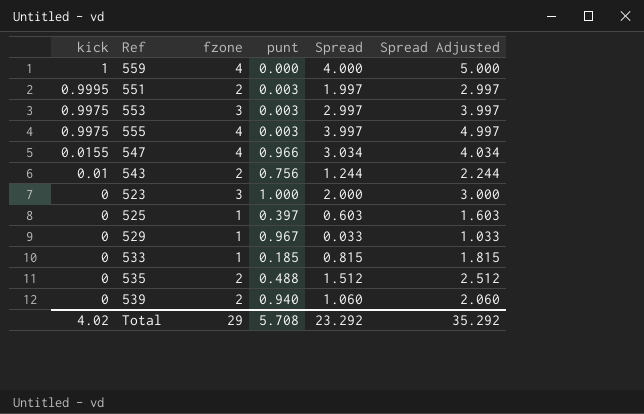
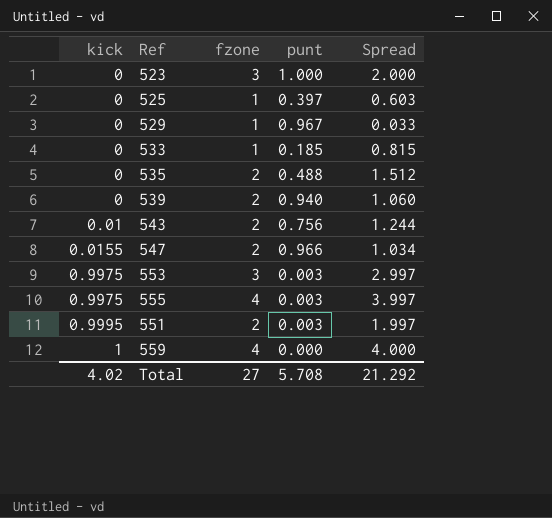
row order: kick descending -> kick ascending
column Spread Adjusted | formula: [Spread] + 1 -> none
547 | fzone: 4 -> 2
547 | Spread: 3.034 -> 1.034
Total | fzone: 29 -> 27
Total | Spread: 23.292 -> 21.292

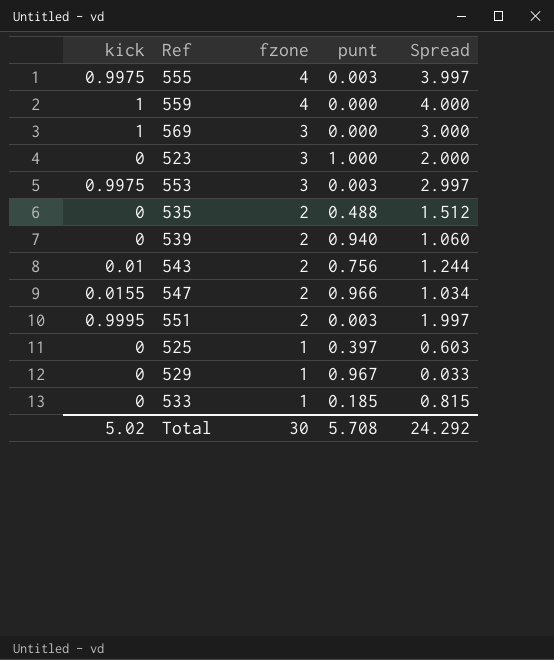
row order: kick ascending -> fzone descending
row 569: none -> 1 | 3 | 0.000 | 3.000
Total | kick: 4.02 -> 5.02
Total | fzone: 27 -> 30
Total | Spread: 21.292 -> 24.292

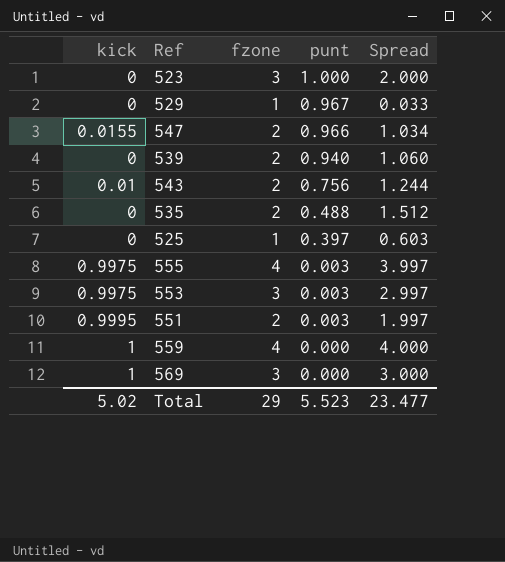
row order: fzone descending -> punt descending
row 533: 0 | 1 | 0.185 | 0.815 -> none
Total | fzone: 30 -> 29
Total | punt: 5.708 -> 5.523
Total | Spread: 24.292 -> 23.477

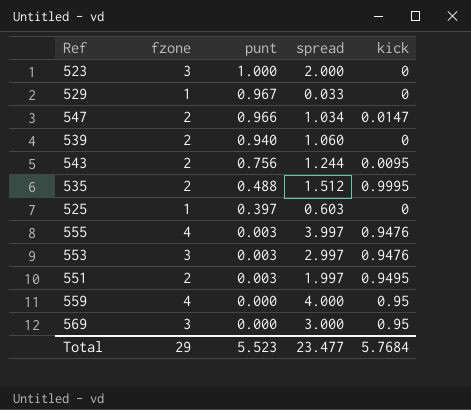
column name: Spread -> spread
column kick | position: 1 -> 5
547 | kick: 0.0155 -> 0.0147
543 | kick: 0.01 -> 0.0095
535 | kick: 0 -> 0.9995
555 | kick: 0.9975 -> 0.9476
553 | kick: 0.9975 -> 0.9476
551 | kick: 0.9995 -> 0.9495
559 | kick: 1 -> 0.95
569 | kick: 1 -> 0.95
Total | kick: 5.02 -> 5.7684

